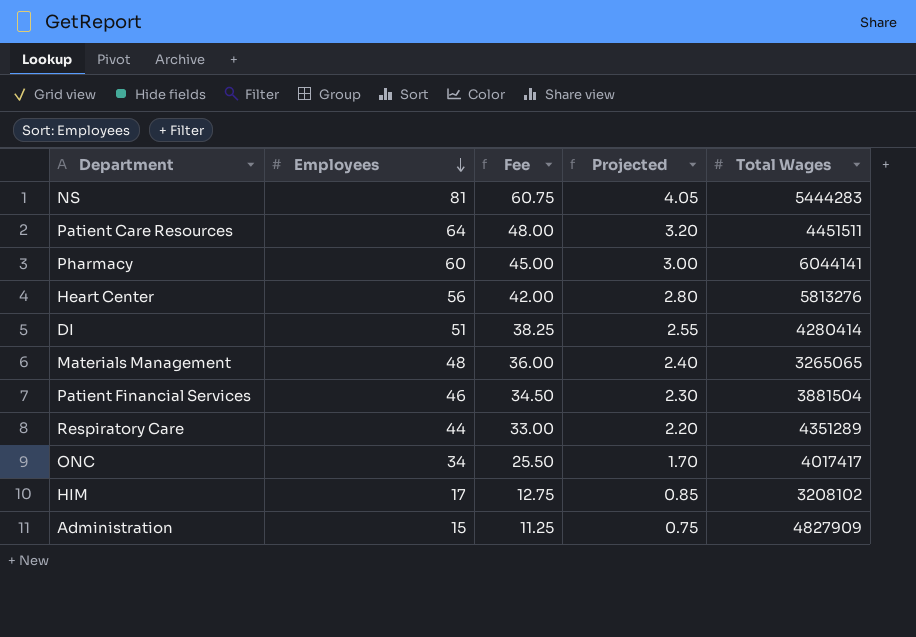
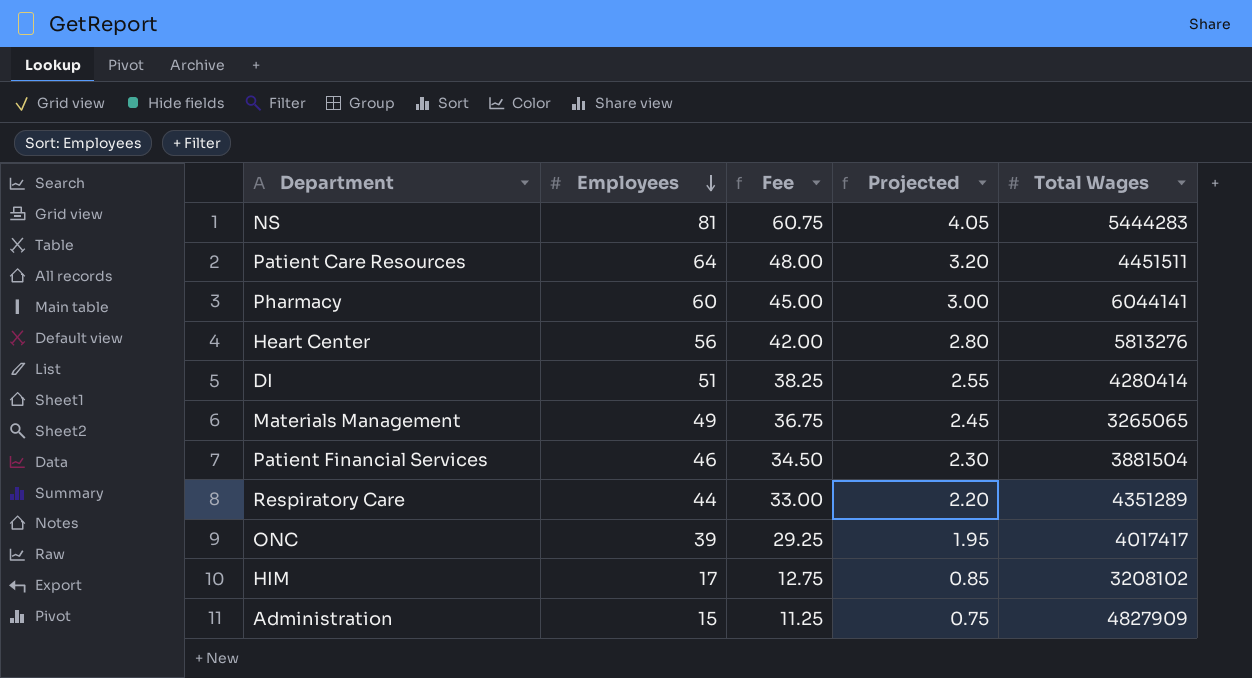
Materials Management | Employees: 48 -> 49
Materials Management | Fee: 36.00 -> 36.75
Materials Management | Projected: 2.40 -> 2.45
ONC | Employees: 34 -> 39
ONC | Fee: 25.50 -> 29.25
ONC | Projected: 1.70 -> 1.95

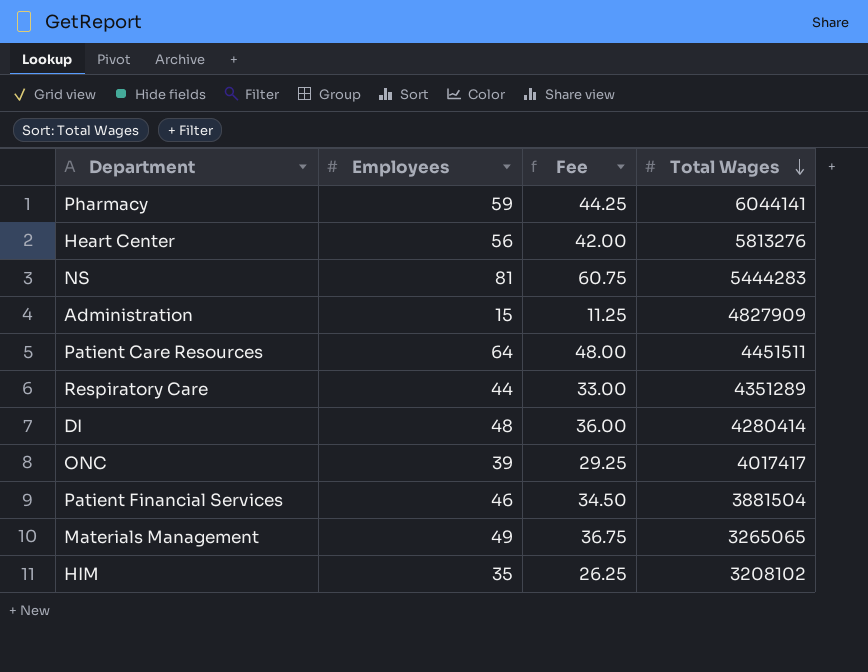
row order: Employees descending -> Total Wages descending
column Projected | formula: [Employees] * 0.05 -> none
Pharmacy | Employees: 60 -> 59
Pharmacy | Fee: 45.00 -> 44.25
DI | Employees: 51 -> 48
DI | Fee: 38.25 -> 36.00
HIM | Employees: 17 -> 35
HIM | Fee: 12.75 -> 26.25

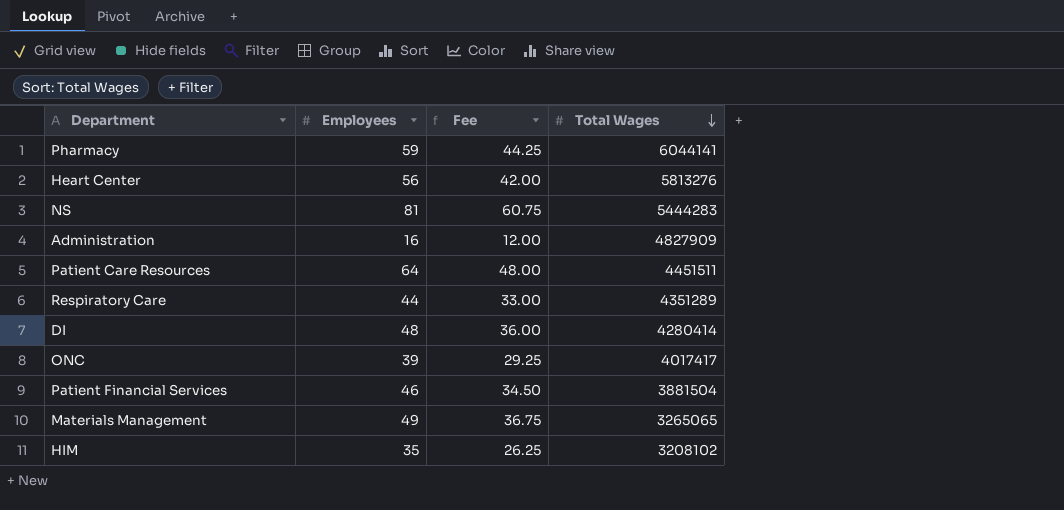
Administration | Employees: 15 -> 16
Administration | Fee: 11.25 -> 12.00

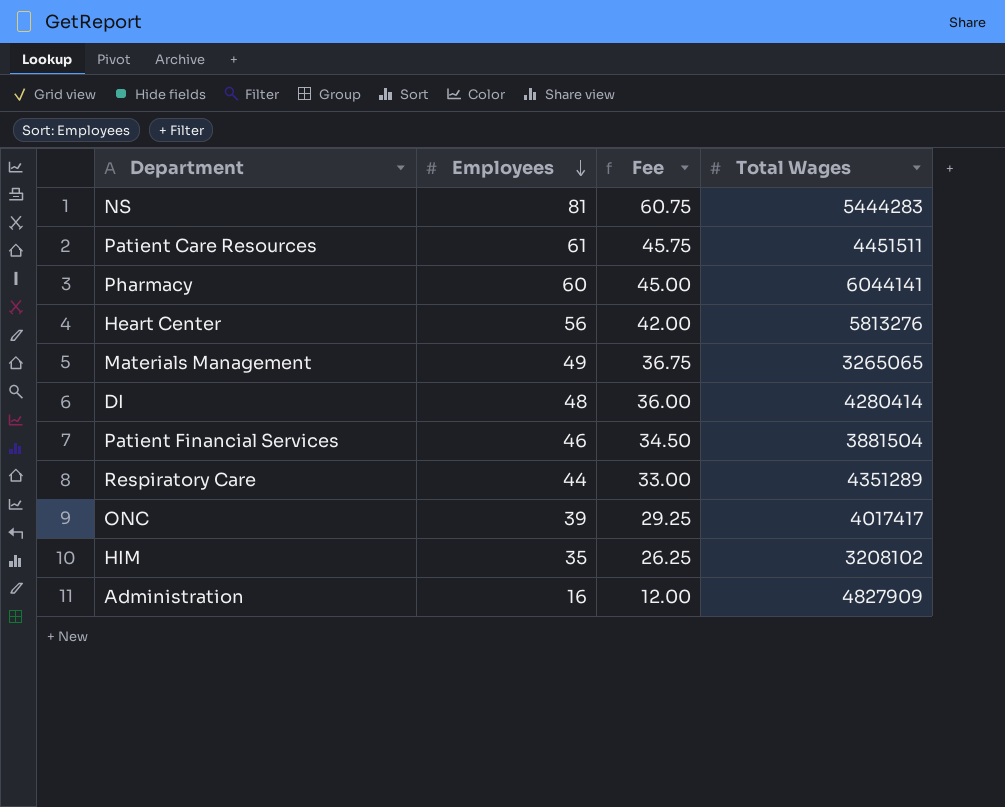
row order: Total Wages descending -> Employees descending
Patient Care Resources | Employees: 64 -> 61
Patient Care Resources | Fee: 48.00 -> 45.75
Pharmacy | Employees: 59 -> 60
Pharmacy | Fee: 44.25 -> 45.00

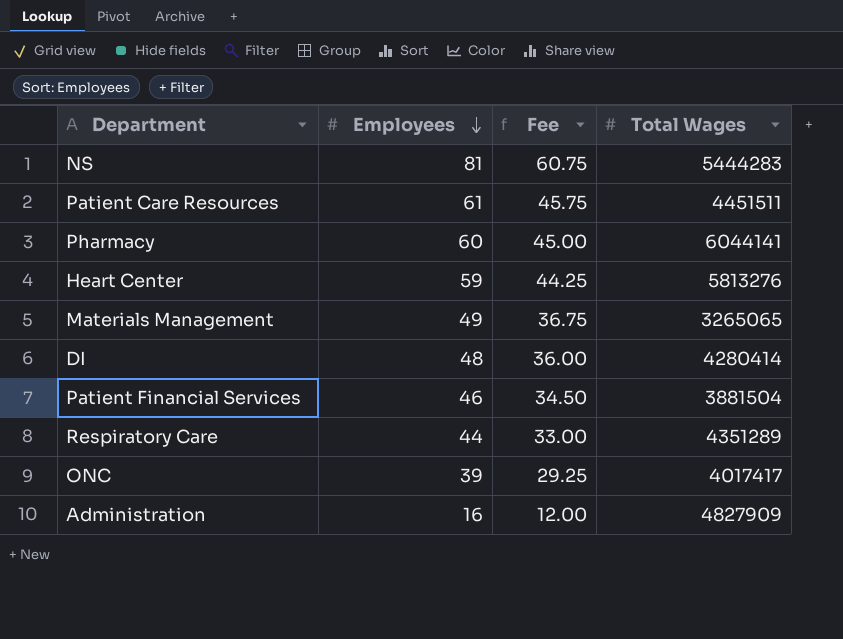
row HIM: 35 | 26.25 | 3208102 -> none
Heart Center | Employees: 56 -> 59
Heart Center | Fee: 42.00 -> 44.25

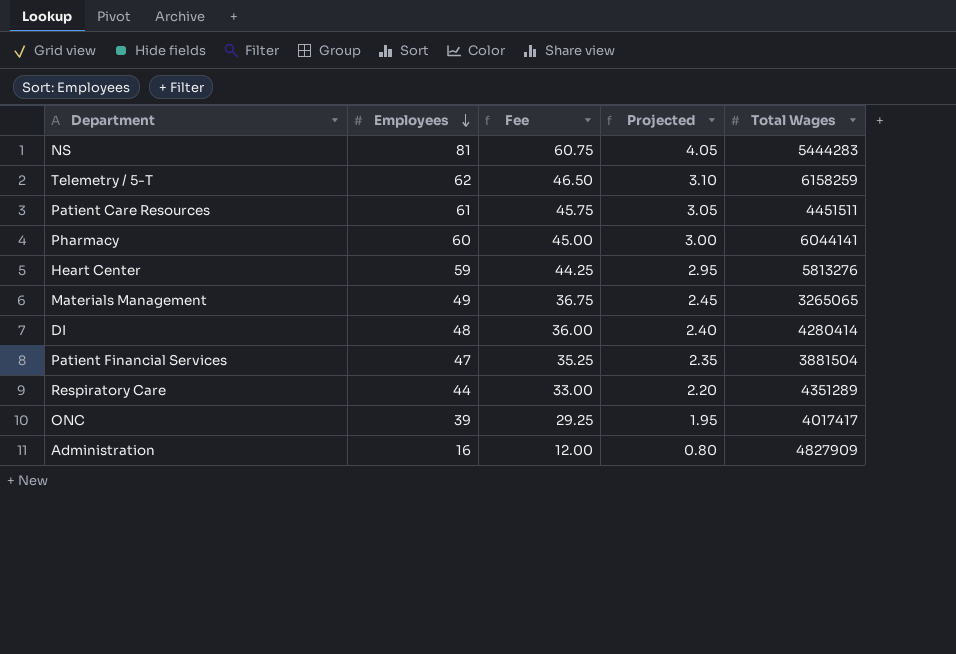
column Projected | formula: none -> [Employees] * 0.05
row Telemetry / 5-T: none -> 62 | 46.50 | 3.10 | 6158259
Patient Financial Services | Employees: 46 -> 47
Patient Financial Services | Fee: 34.50 -> 35.25

